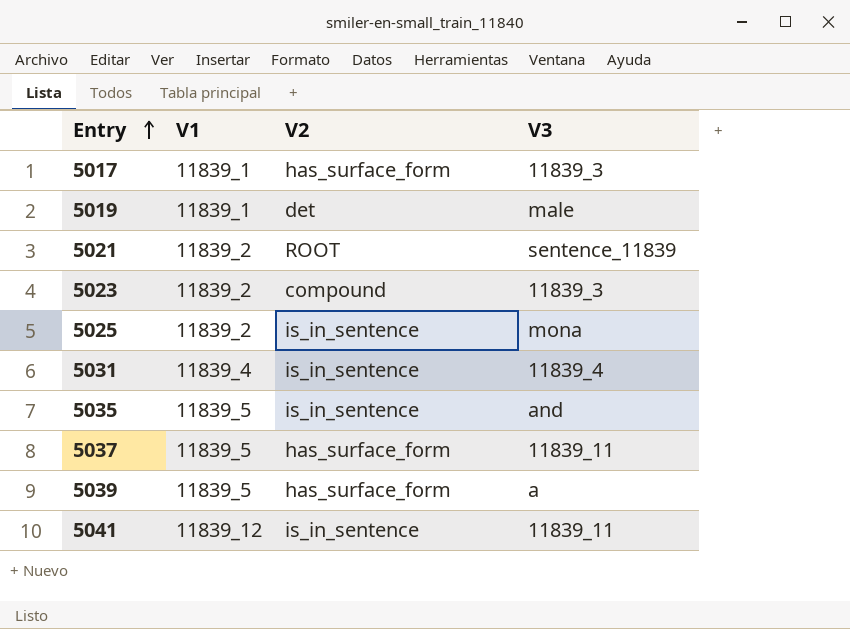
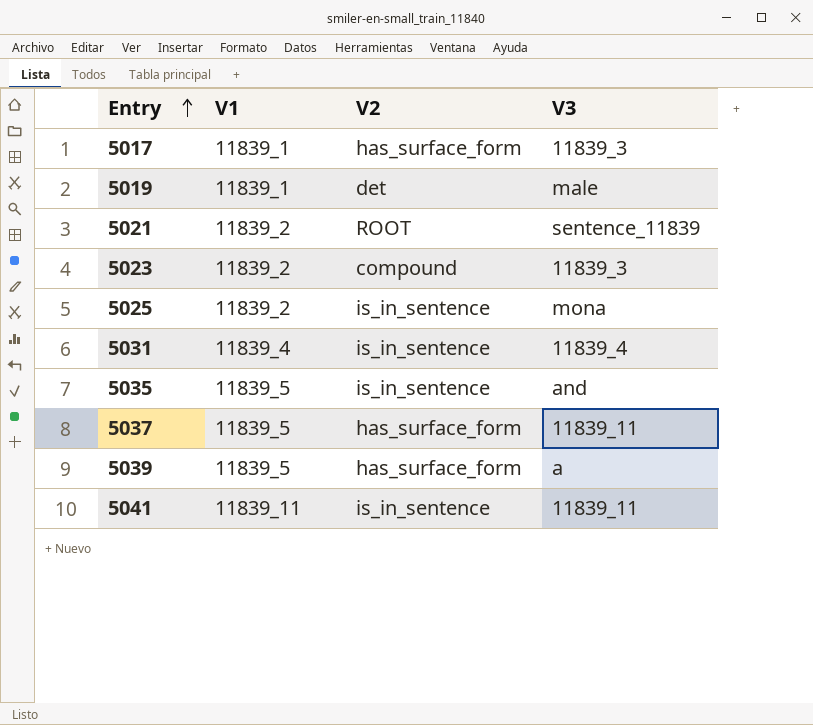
5041 | V1: 11839_12 -> 11839_11

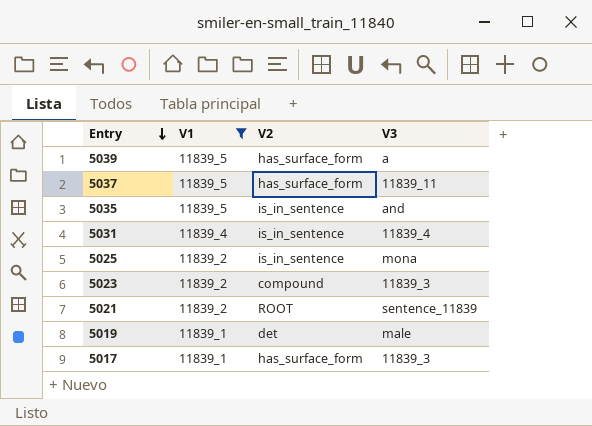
filter: none -> V1 != 11839_11
row order: Entry ascending -> Entry descending

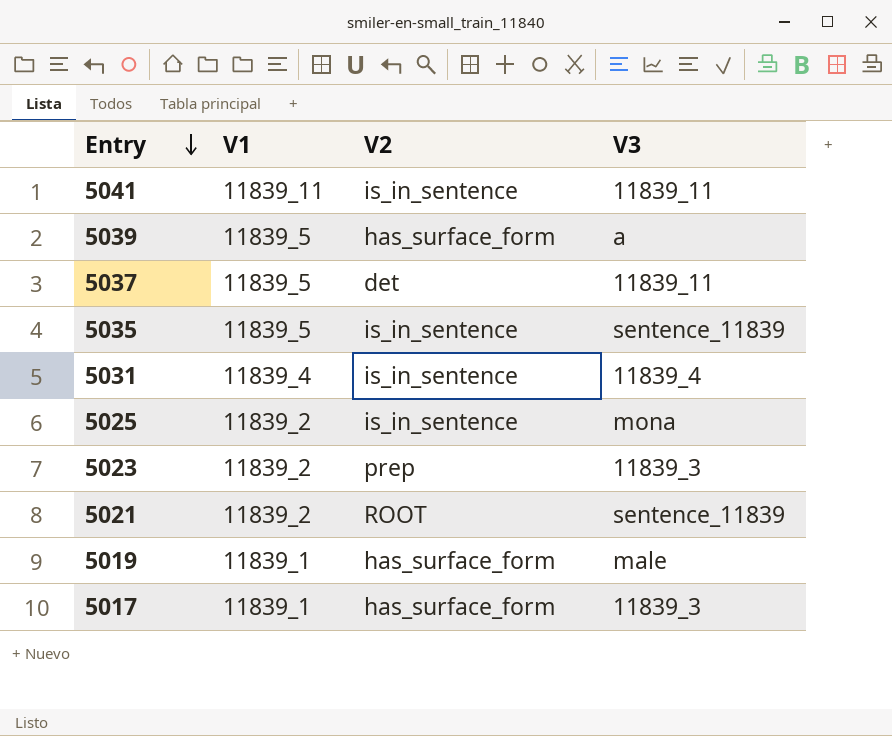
filter: V1 != 11839_11 -> none
5037 | V2: has_surface_form -> det
5035 | V3: and -> sentence_11839
5023 | V2: compound -> prep
5019 | V2: det -> has_surface_form

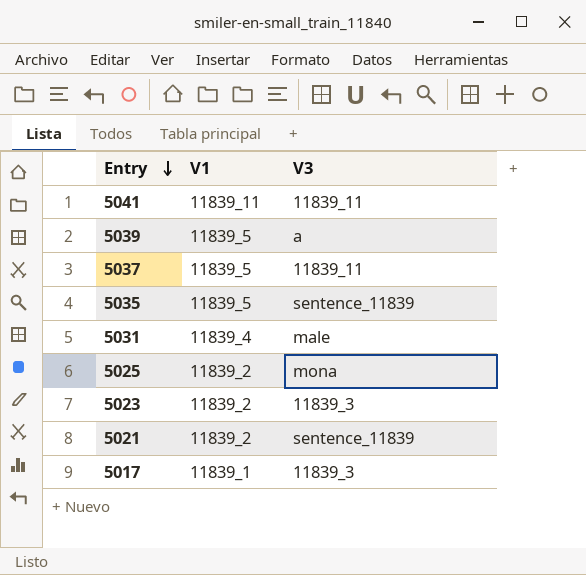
column V2 | position: 3 -> none
row 5019: 11839_1 | has_surface_form | male -> none
5031 | V3: 11839_4 -> male

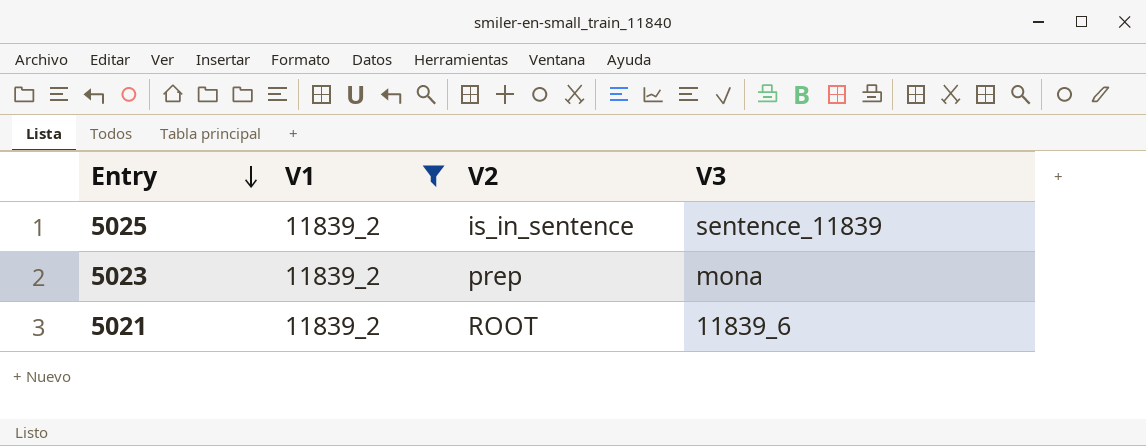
filter: none -> V1 = 11839_2
column V2 | position: none -> 3
5025 | V3: mona -> sentence_11839
5023 | V3: 11839_3 -> mona
5021 | V3: sentence_11839 -> 11839_6

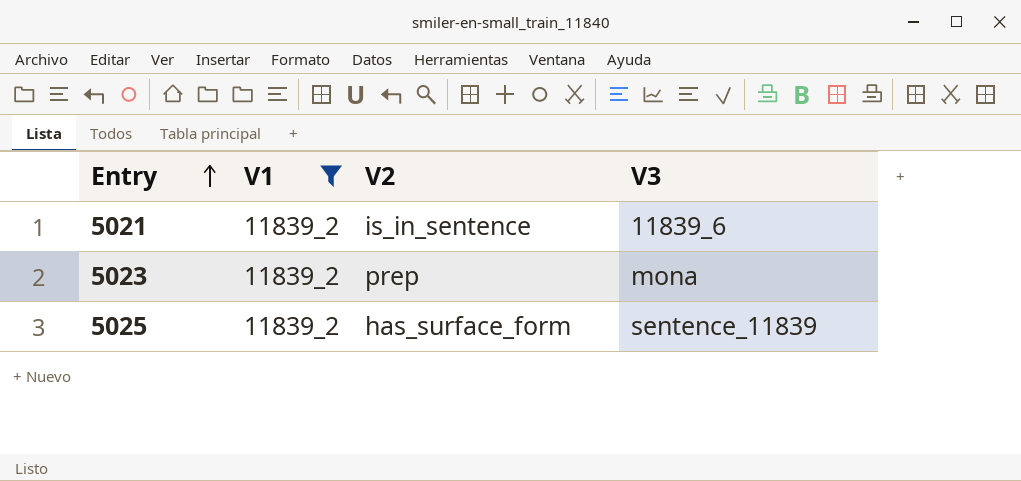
row order: Entry descending -> Entry ascending
5021 | V2: ROOT -> is_in_sentence
5025 | V2: is_in_sentence -> has_surface_form

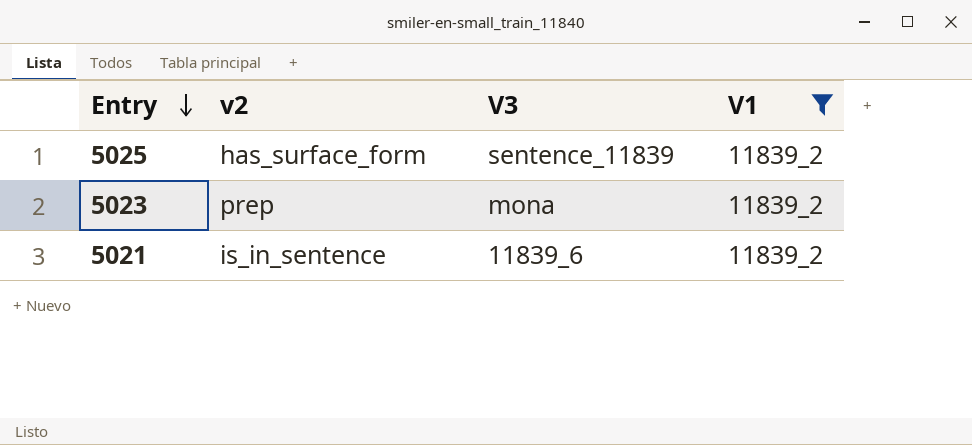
row order: Entry ascending -> Entry descending
column name: V2 -> v2
column V1 | position: 2 -> 4

